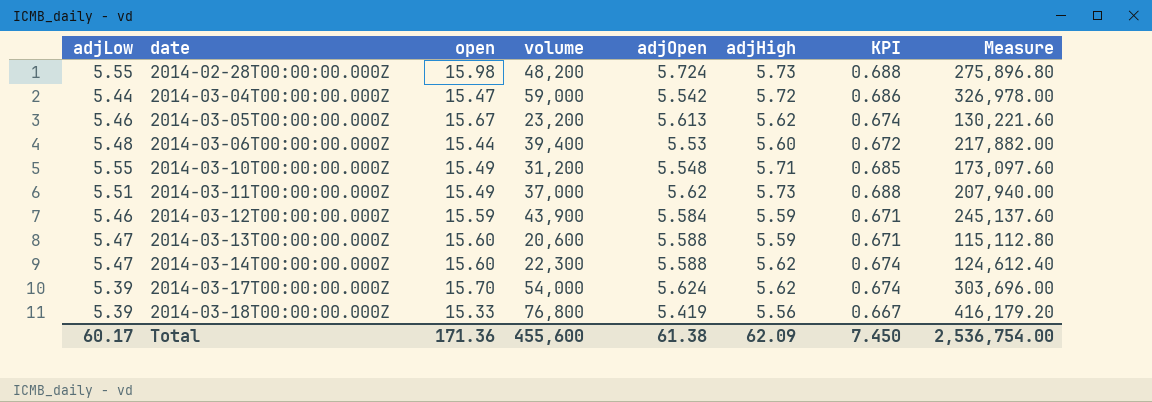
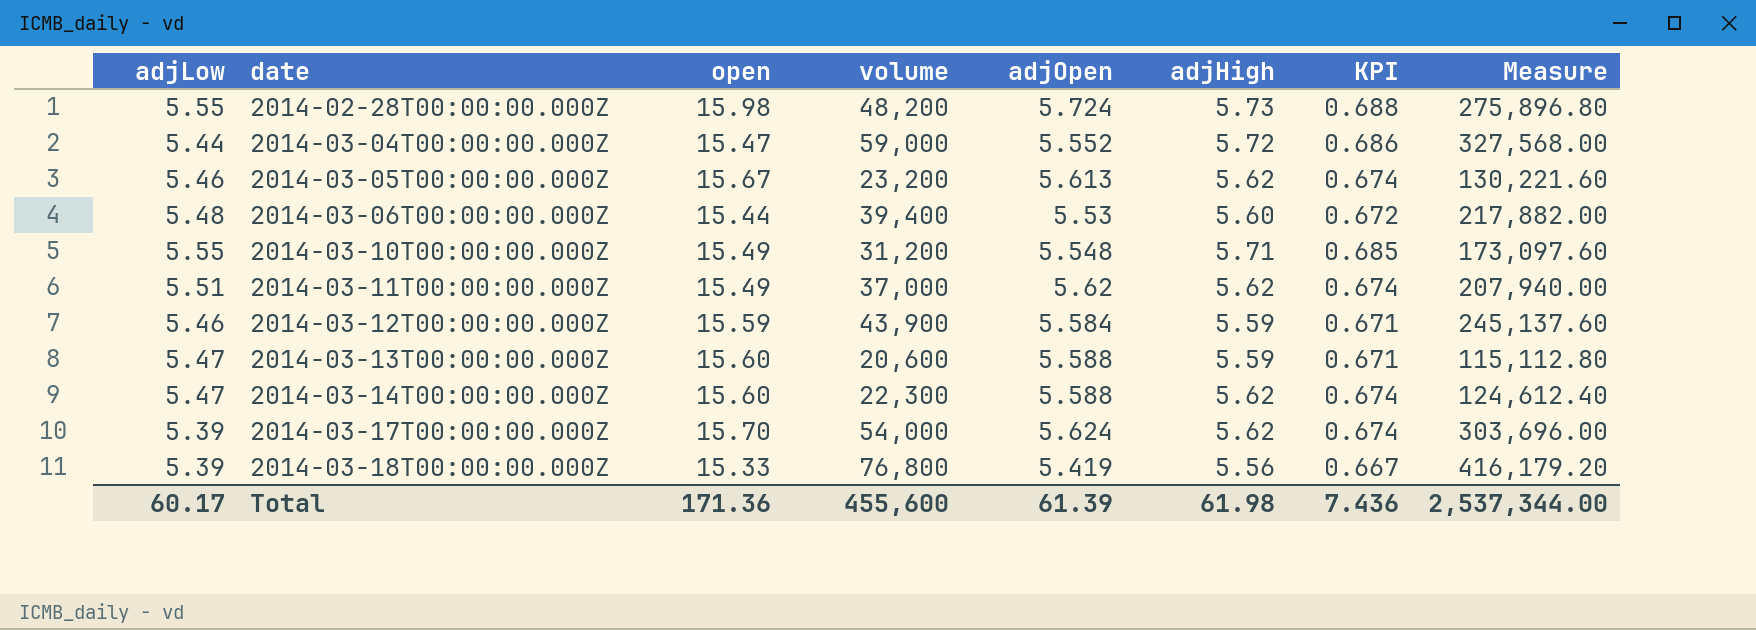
2014-03-04T00:00:00.000Z | adjOpen: 5.542 -> 5.552
2014-03-04T00:00:00.000Z | Measure: 326,978.00 -> 327,568.00
2014-03-11T00:00:00.000Z | adjHigh: 5.73 -> 5.62
2014-03-11T00:00:00.000Z | KPI: 0.688 -> 0.674
Total | adjOpen: 61.38 -> 61.39
Total | adjHigh: 62.09 -> 61.98
Total | KPI: 7.450 -> 7.436
Total | Measure: 2,536,754.00 -> 2,537,344.00

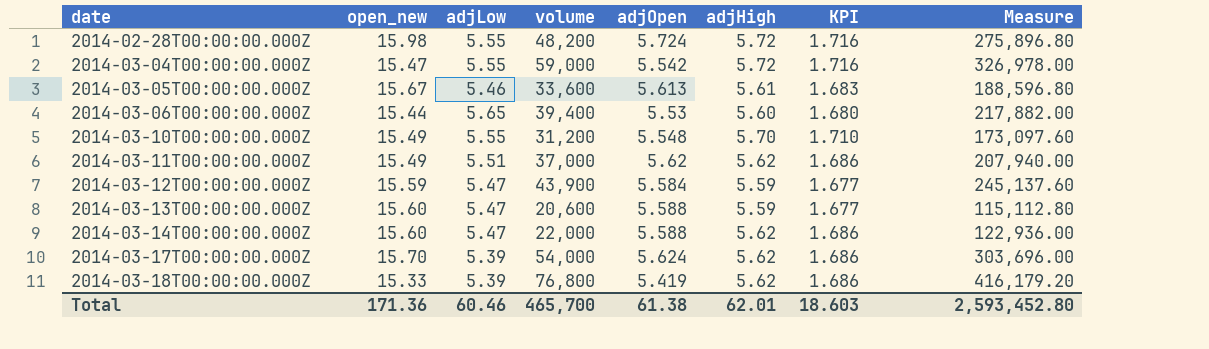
column name: open -> open_new
column adjLow | position: 1 -> 3
column KPI | formula: [adjHigh] * 0.12 -> [adjHigh] * 0.3
2014-02-28T00:00:00.000Z | adjHigh: 5.73 -> 5.72
2014-03-04T00:00:00.000Z | adjLow: 5.44 -> 5.55
2014-03-04T00:00:00.000Z | adjOpen: 5.552 -> 5.542
2014-03-04T00:00:00.000Z | Measure: 327,568.00 -> 326,978.00
2014-03-05T00:00:00.000Z | volume: 23,200 -> 33,600
2014-03-05T00:00:00.000Z | adjHigh: 5.62 -> 5.61
2014-03-05T00:00:00.000Z | Measure: 130,221.60 -> 188,596.80
2014-03-06T00:00:00.000Z | adjLow: 5.48 -> 5.65
2014-03-10T00:00:00.000Z | adjHigh: 5.71 -> 5.70
2014-03-12T00:00:00.000Z | adjLow: 5.46 -> 5.47
2014-03-14T00:00:00.000Z | volume: 22,300 -> 22,000
2014-03-14T00:00:00.000Z | Measure: 124,612.40 -> 122,936.00
2014-03-18T00:00:00.000Z | adjHigh: 5.56 -> 5.62
Total | adjLow: 60.17 -> 60.46
Total | volume: 455,600 -> 465,700
Total | adjOpen: 61.39 -> 61.38
Total | adjHigh: 61.98 -> 62.01
Total | KPI: 7.436 -> 18.603
Total | Measure: 2,537,344.00 -> 2,593,452.80

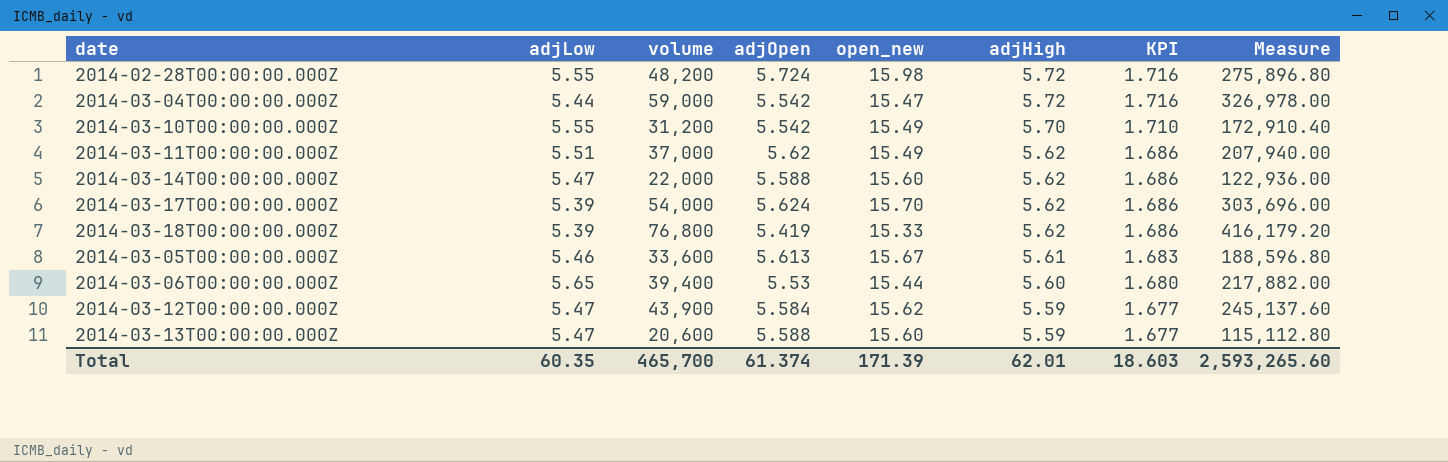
row order: date ascending -> adjHigh descending
column open_new | position: 2 -> 5
2014-03-04T00:00:00.000Z | adjLow: 5.55 -> 5.44
2014-03-10T00:00:00.000Z | adjOpen: 5.548 -> 5.542
2014-03-10T00:00:00.000Z | Measure: 173,097.60 -> 172,910.40
2014-03-12T00:00:00.000Z | open_new: 15.59 -> 15.62
Total | adjLow: 60.46 -> 60.35
Total | adjOpen: 61.38 -> 61.374
Total | open_new: 171.36 -> 171.39
Total | Measure: 2,593,452.80 -> 2,593,265.60

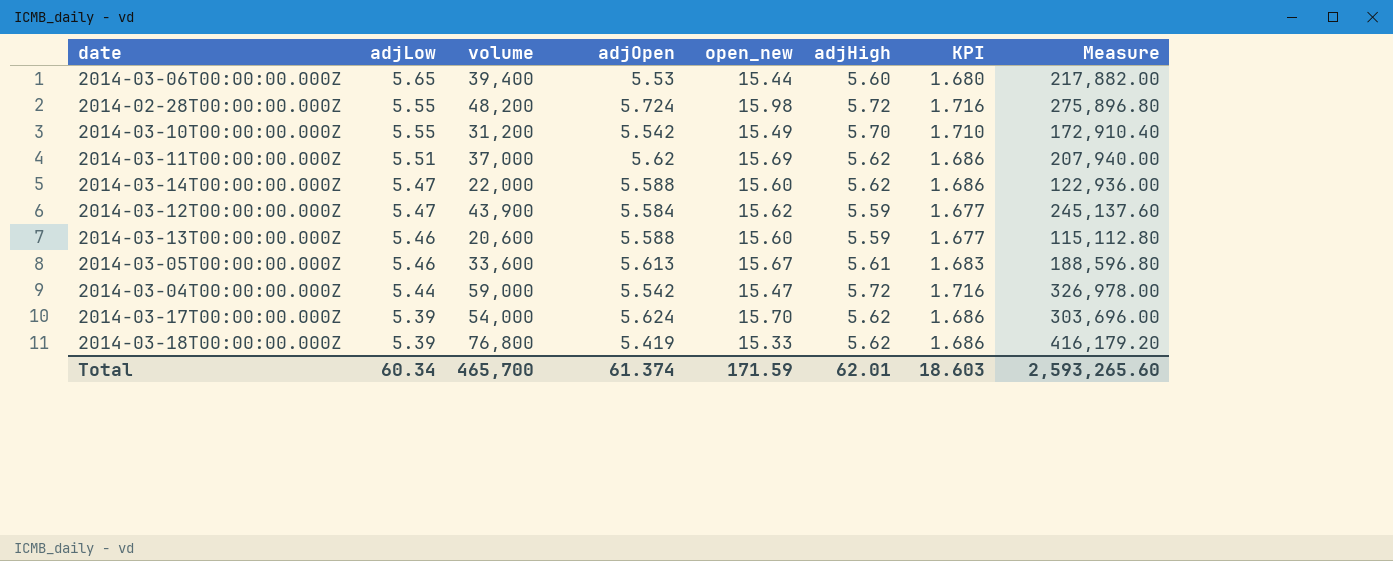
row order: adjHigh descending -> adjLow descending
2014-03-11T00:00:00.000Z | open_new: 15.49 -> 15.69
2014-03-13T00:00:00.000Z | adjLow: 5.47 -> 5.46
Total | adjLow: 60.35 -> 60.34
Total | open_new: 171.39 -> 171.59

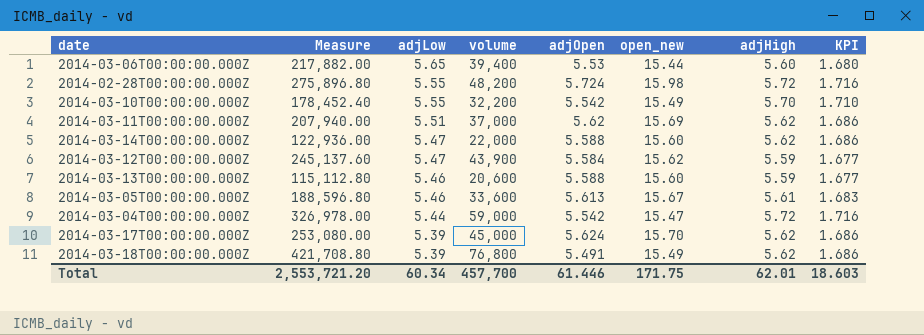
column Measure | position: 8 -> 2
2014-03-10T00:00:00.000Z | Measure: 172,910.40 -> 178,452.40
2014-03-10T00:00:00.000Z | volume: 31,200 -> 32,200
2014-03-17T00:00:00.000Z | Measure: 303,696.00 -> 253,080.00
2014-03-17T00:00:00.000Z | volume: 54,000 -> 45,000
2014-03-18T00:00:00.000Z | Measure: 416,179.20 -> 421,708.80
2014-03-18T00:00:00.000Z | adjOpen: 5.419 -> 5.491
2014-03-18T00:00:00.000Z | open_new: 15.33 -> 15.49
Total | Measure: 2,593,265.60 -> 2,553,721.20
Total | volume: 465,700 -> 457,700
Total | adjOpen: 61.374 -> 61.446
Total | open_new: 171.59 -> 171.75

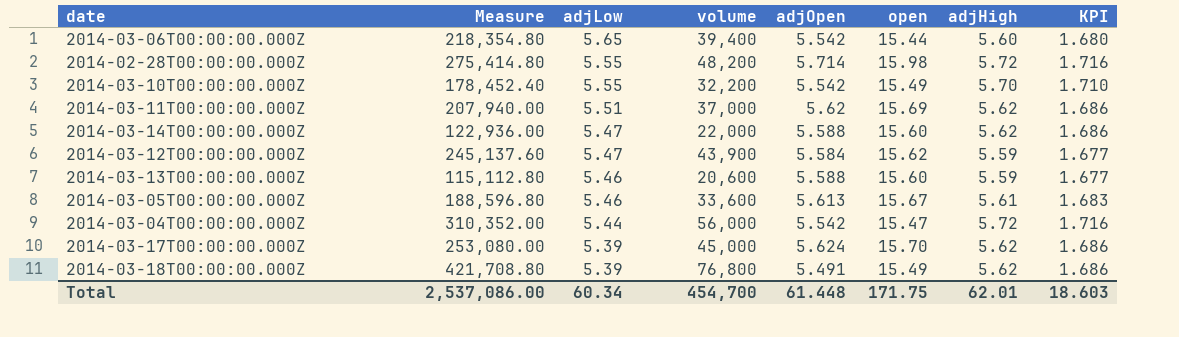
column name: open_new -> open
2014-03-06T00:00:00.000Z | Measure: 217,882.00 -> 218,354.80
2014-03-06T00:00:00.000Z | adjOpen: 5.53 -> 5.542
2014-02-28T00:00:00.000Z | Measure: 275,896.80 -> 275,414.80
2014-02-28T00:00:00.000Z | adjOpen: 5.724 -> 5.714
2014-03-04T00:00:00.000Z | Measure: 326,978.00 -> 310,352.00
2014-03-04T00:00:00.000Z | volume: 59,000 -> 56,000
Total | Measure: 2,553,721.20 -> 2,537,086.00
Total | volume: 457,700 -> 454,700
Total | adjOpen: 61.446 -> 61.448

